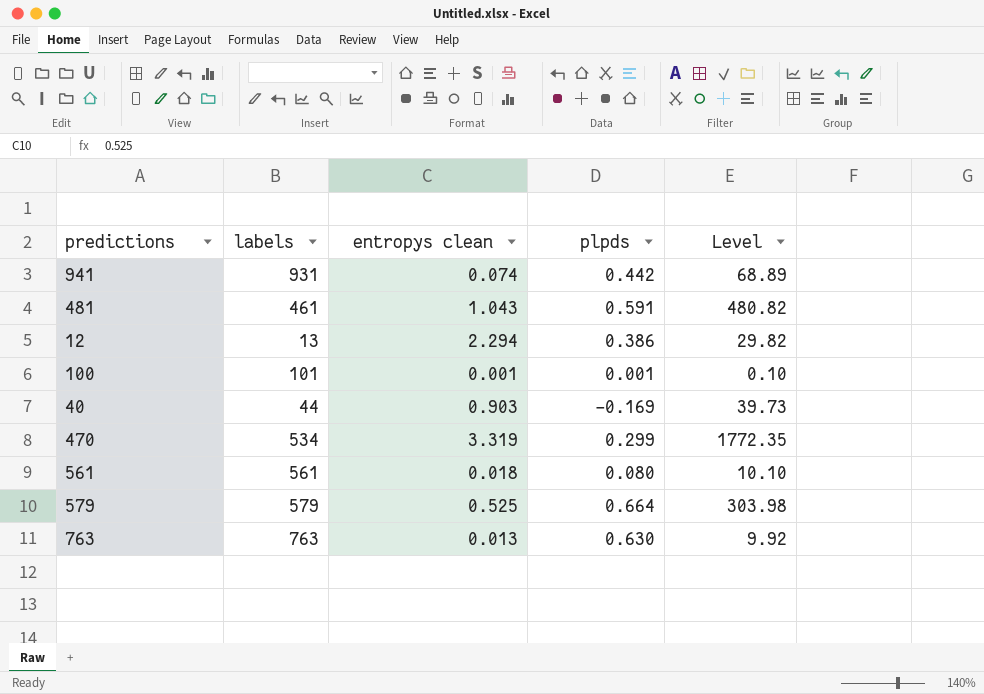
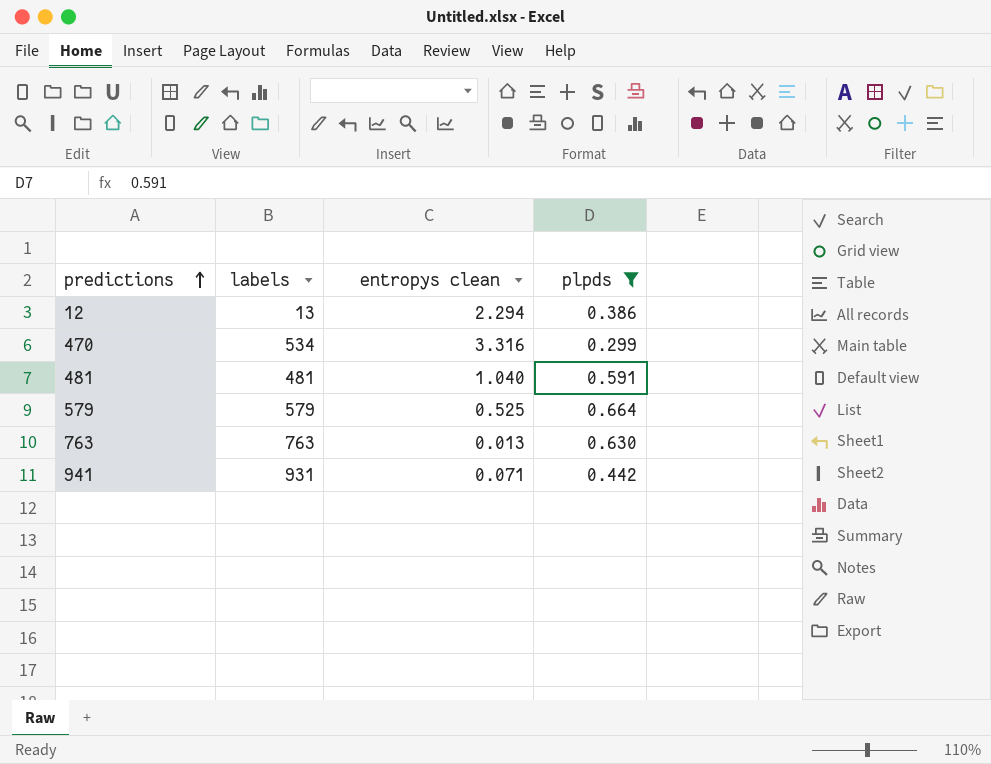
filter: none -> plpds >= 0.299
row order: none -> predictions ascending
column Level | formula: [labels] * [entropys clean] -> none
470 | entropys clean: 3.319 -> 3.316
481 | labels: 461 -> 481
481 | entropys clean: 1.043 -> 1.040
941 | entropys clean: 0.074 -> 0.071

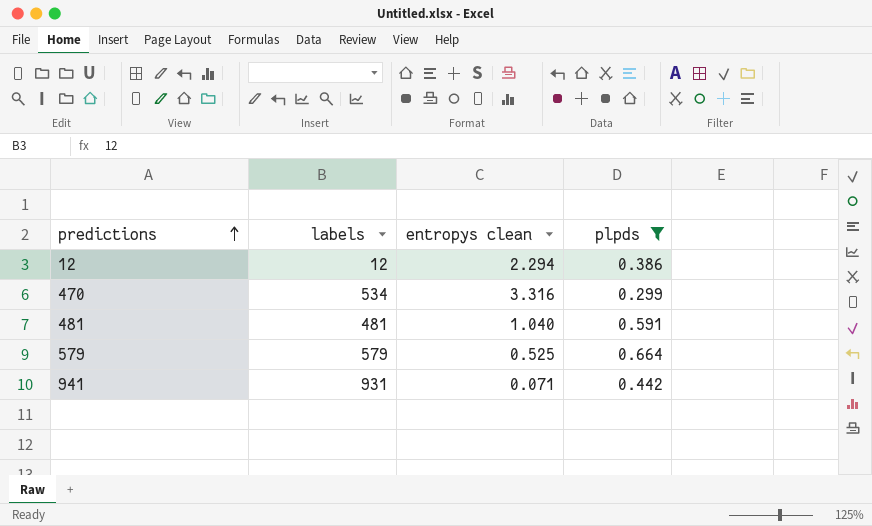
row 763: 763 | 0.013 | 0.630 -> none
12 | labels: 13 -> 12

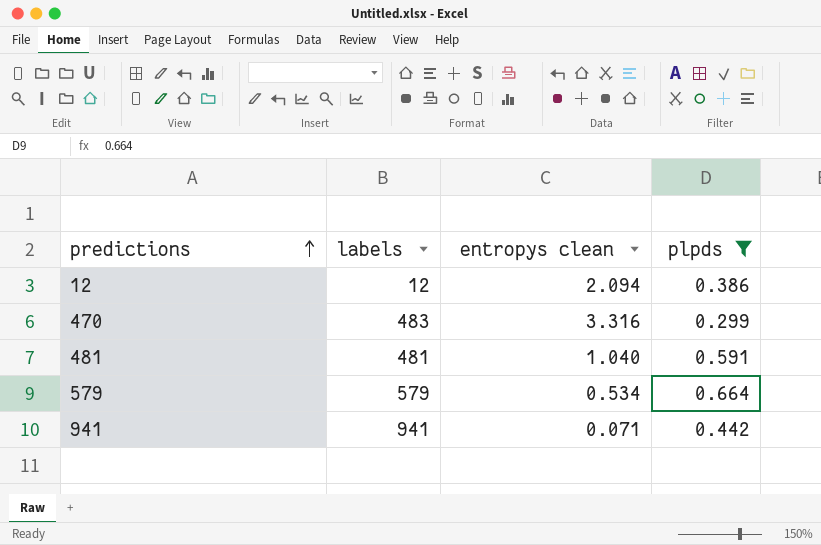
12 | entropys clean: 2.294 -> 2.094
470 | labels: 534 -> 483
579 | entropys clean: 0.525 -> 0.534
941 | labels: 931 -> 941

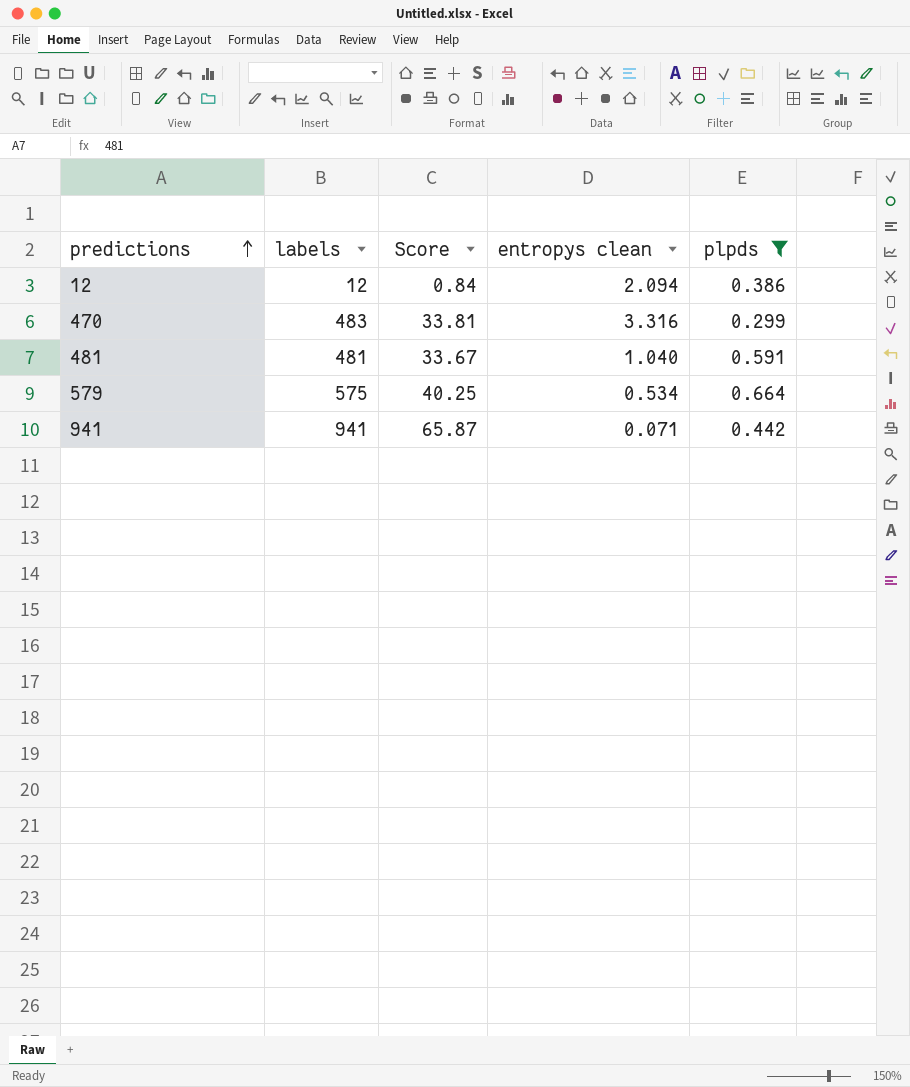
column Score | formula: none -> [labels] * 0.07
579 | labels: 579 -> 575

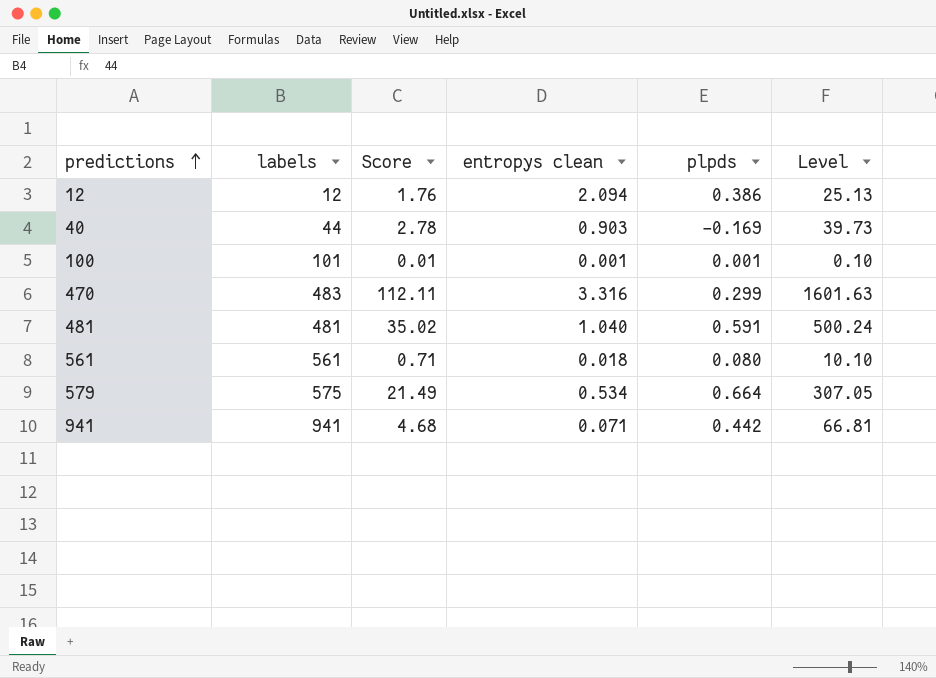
filter: plpds >= 0.299 -> none
column Score | formula: [labels] * 0.07 -> [Level] * 0.07
column Level | formula: none -> [labels] * [entropys clean]

